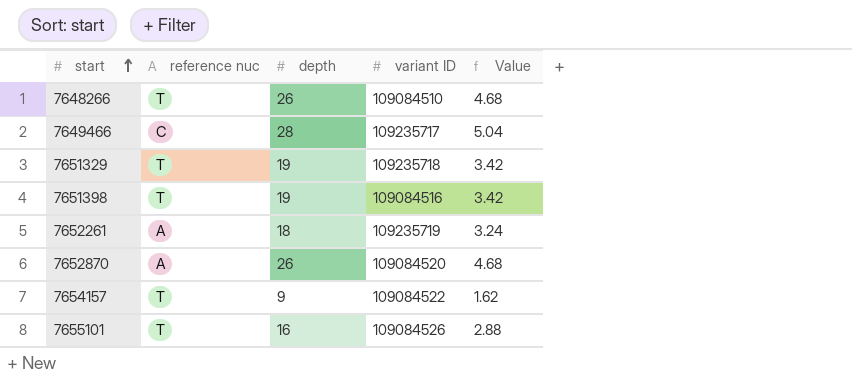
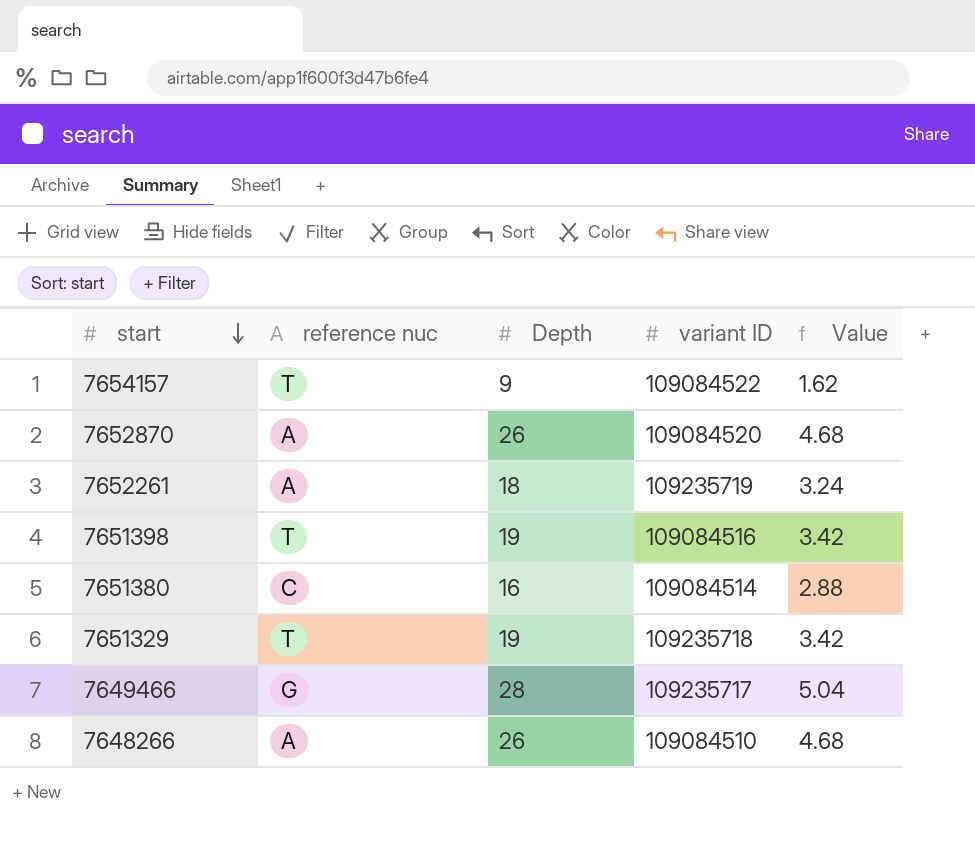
row order: start ascending -> start descending
column name: depth -> Depth
row 7655101: T | 16 | 109084526 | 2.88 -> none
row 7651380: none -> C | 16 | 109084514 | 2.88
7649466 | reference nuc: C -> G
7648266 | reference nuc: T -> A

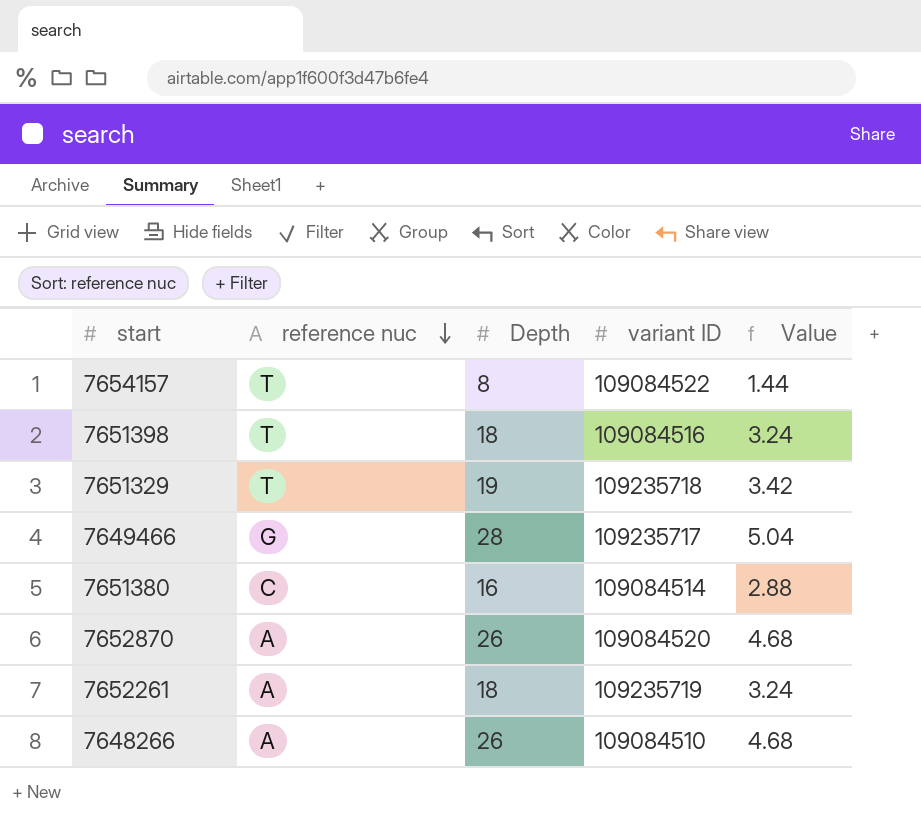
row order: start descending -> reference nuc descending
7654157 | Depth: 9 -> 8
7654157 | Value: 1.62 -> 1.44
7651398 | Depth: 19 -> 18
7651398 | Value: 3.42 -> 3.24

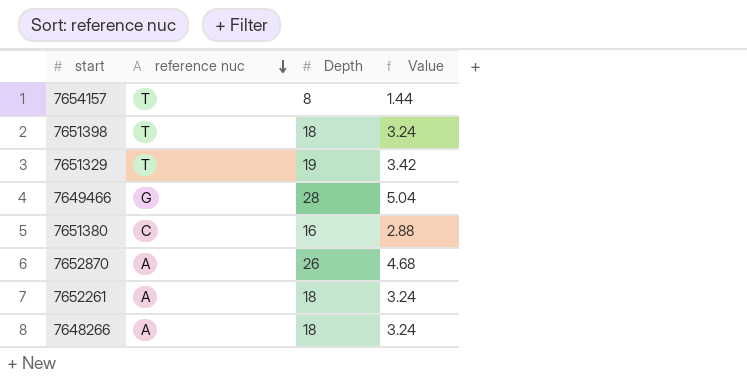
column variant ID | position: 4 -> none
7648266 | Depth: 26 -> 18
7648266 | Value: 4.68 -> 3.24

